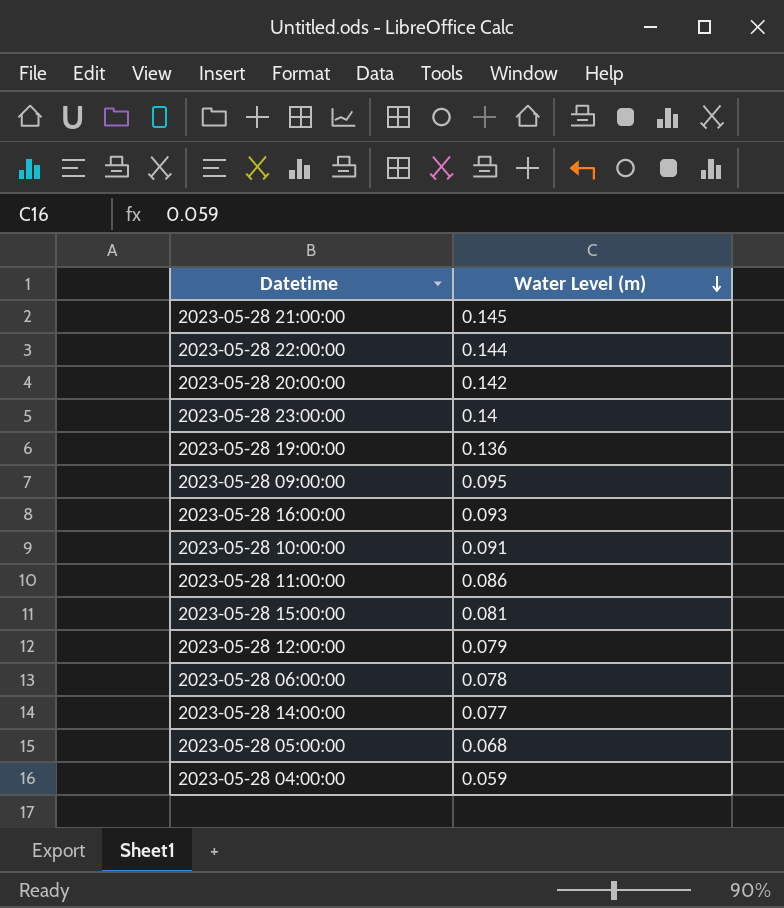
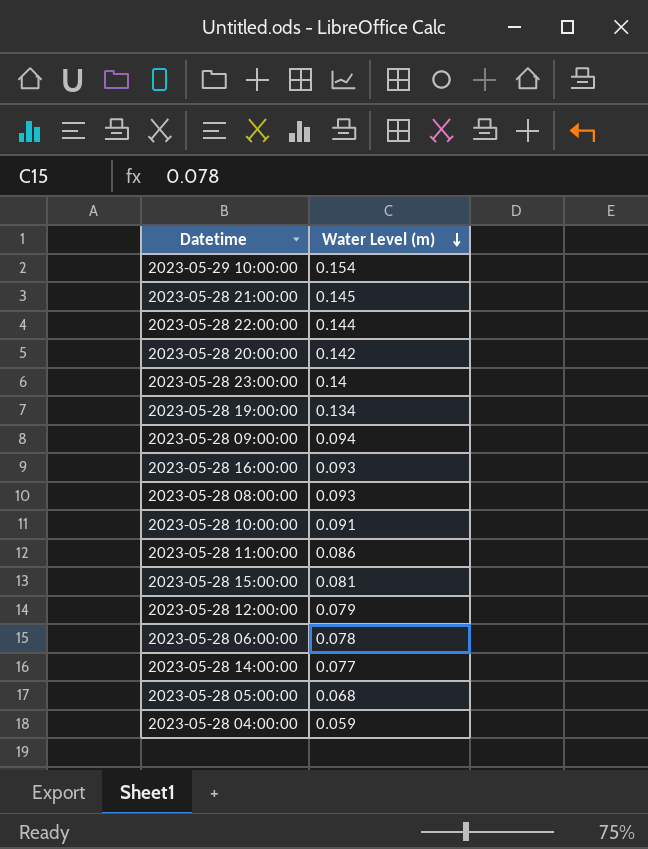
row 2023-05-29 10:00:00: none -> 0.154
2023-05-28 19:00:00 | Water Level (m): 0.136 -> 0.134
2023-05-28 09:00:00 | Water Level (m): 0.095 -> 0.094
row 2023-05-28 08:00:00: none -> 0.093

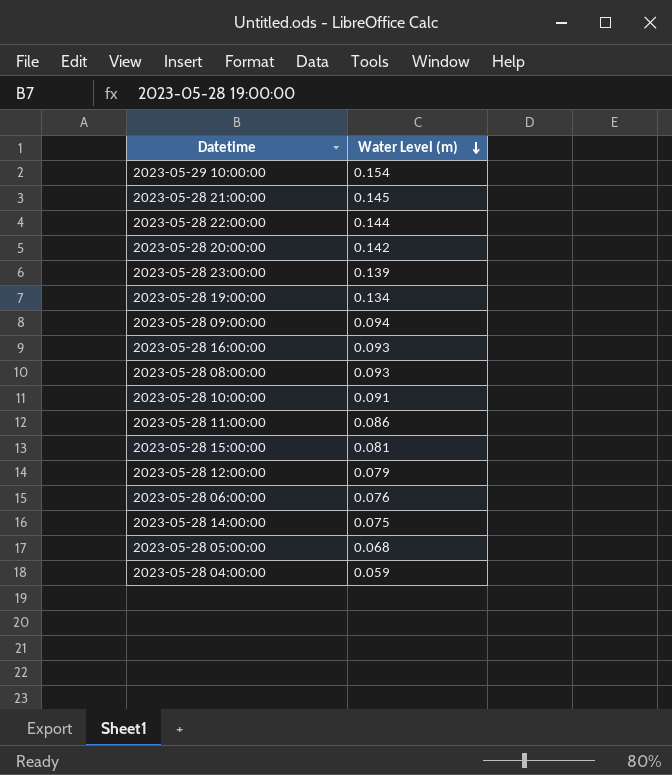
2023-05-28 23:00:00 | Water Level (m): 0.14 -> 0.139
2023-05-28 06:00:00 | Water Level (m): 0.078 -> 0.076
2023-05-28 14:00:00 | Water Level (m): 0.077 -> 0.075

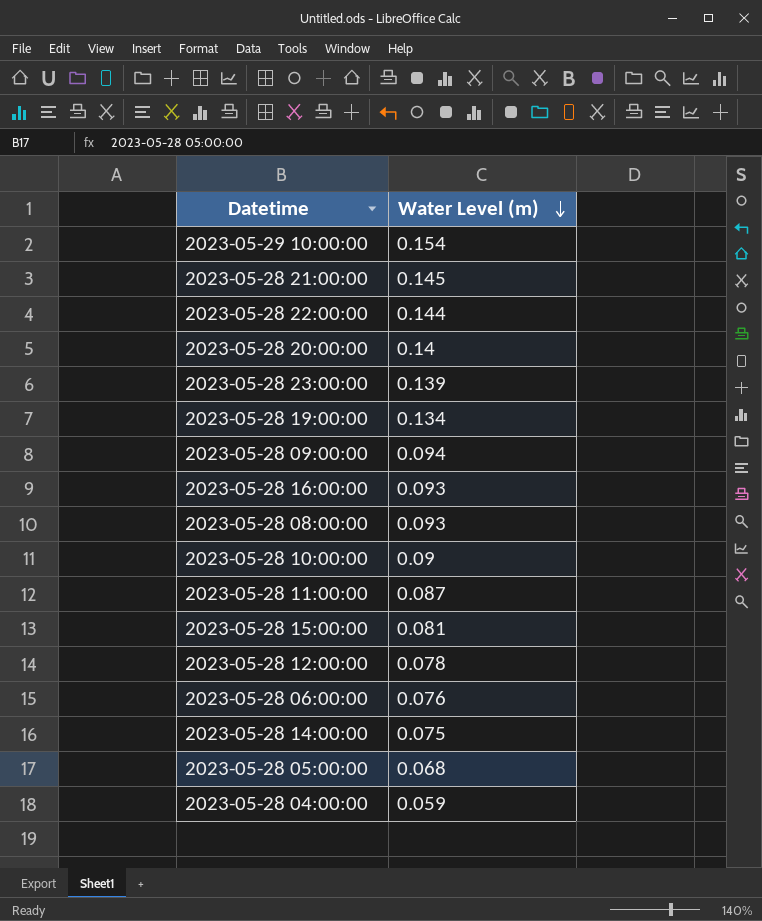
2023-05-28 20:00:00 | Water Level (m): 0.142 -> 0.14
2023-05-28 10:00:00 | Water Level (m): 0.091 -> 0.09
2023-05-28 11:00:00 | Water Level (m): 0.086 -> 0.087
2023-05-28 12:00:00 | Water Level (m): 0.079 -> 0.078

